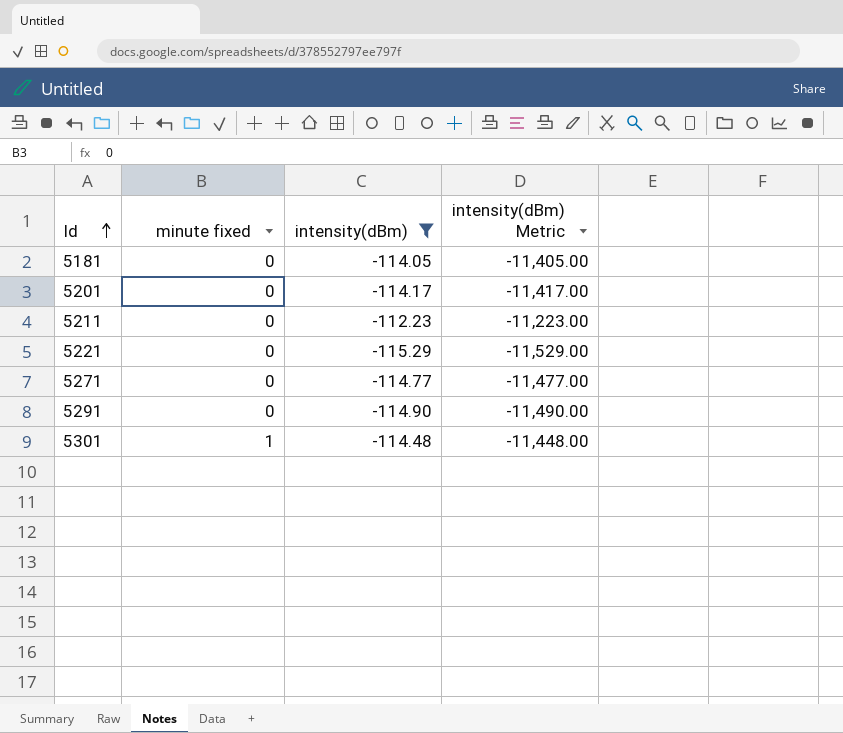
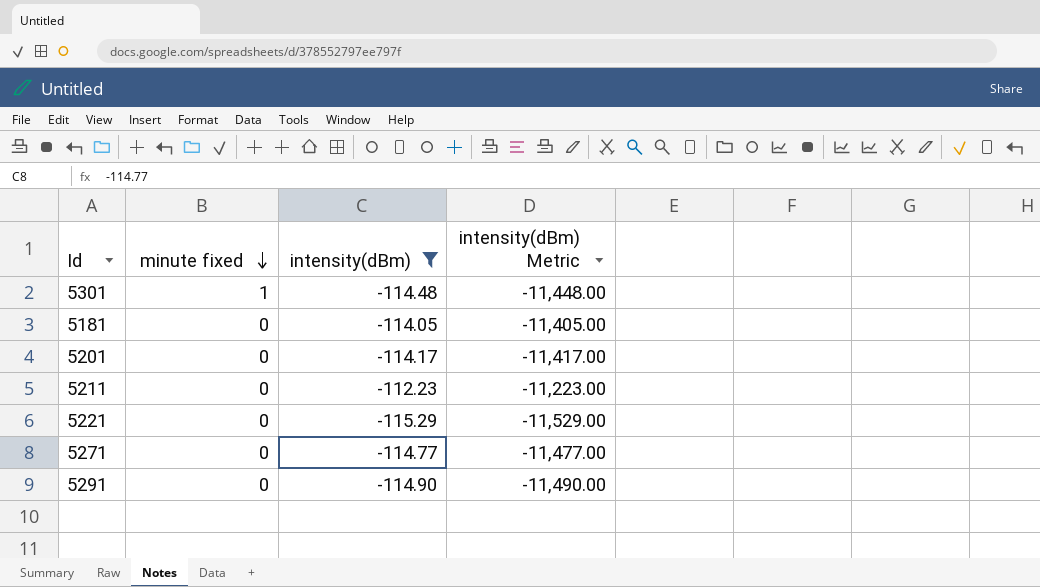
row order: Id ascending -> minute fixed descending

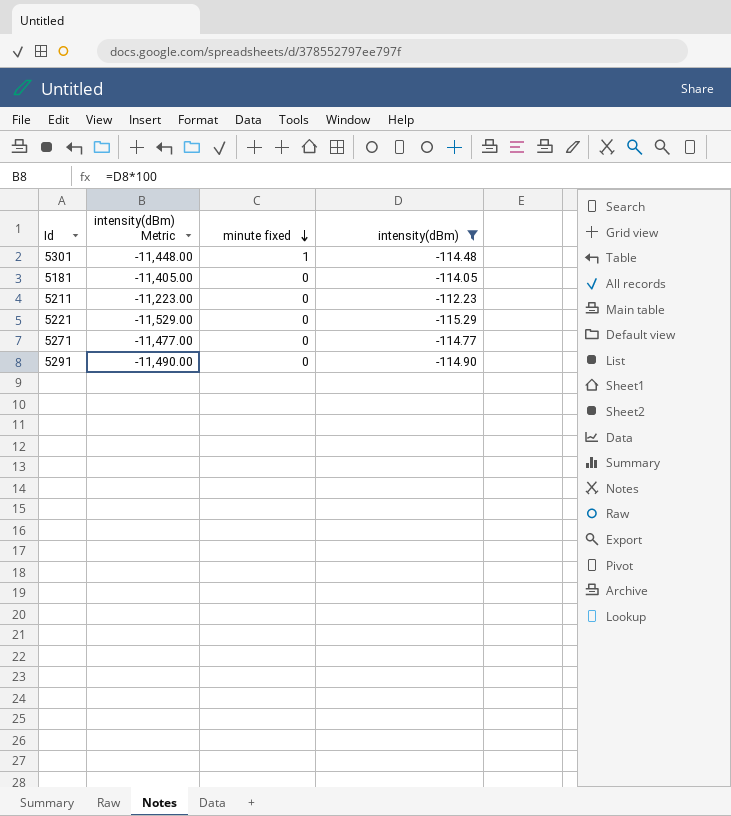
column intensity(dBm) Metric | position: 4 -> 2
row 5201: 0 | -114.17 | -11,417.00 -> none

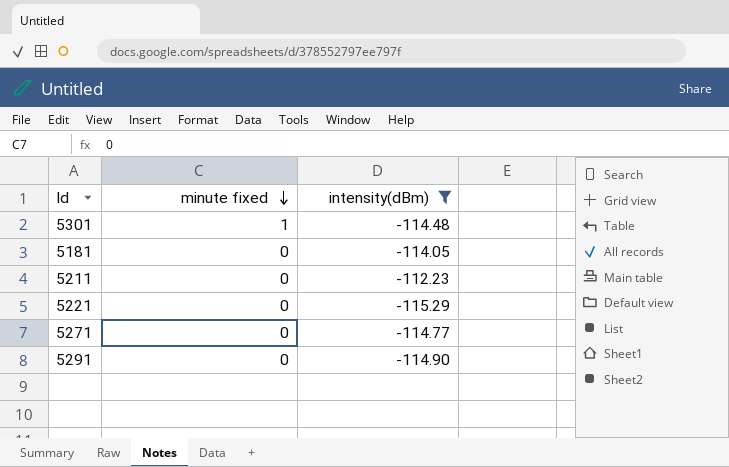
column intensity(dBm) Metric | formula: [intensity(dBm)] * 100 -> none

